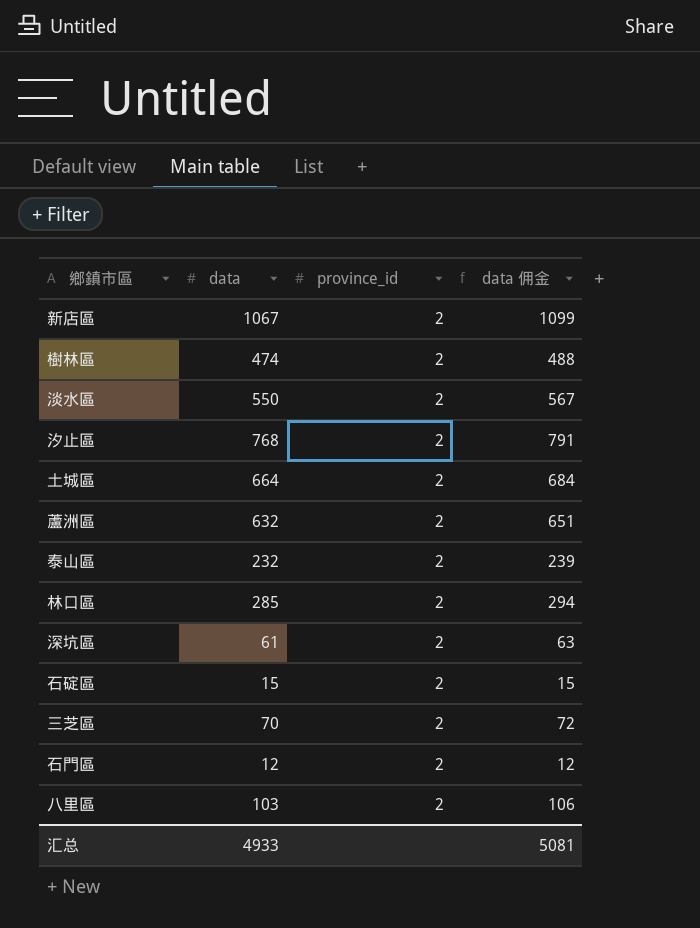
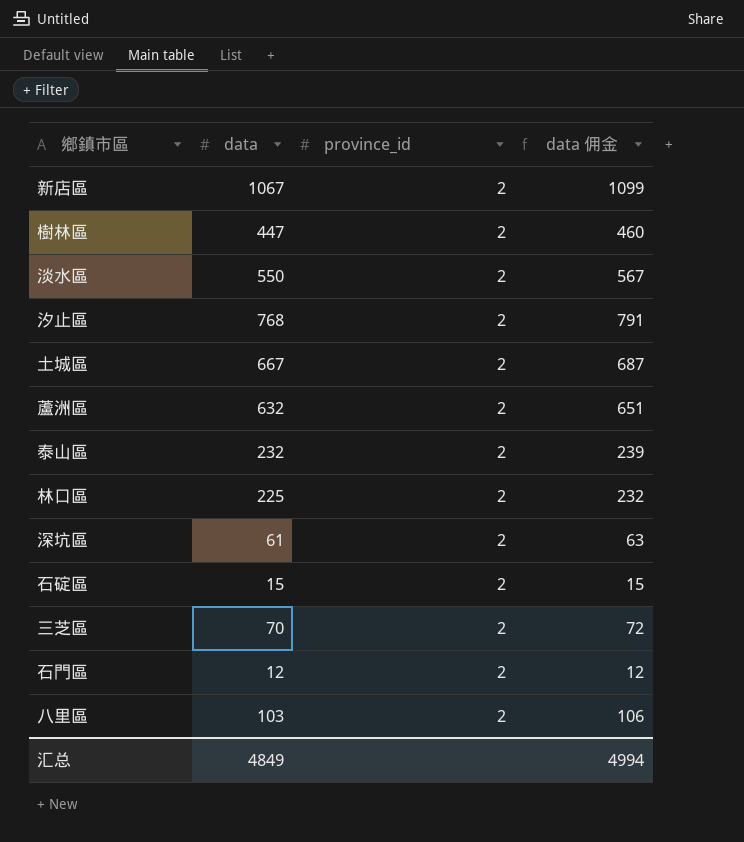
樹林區 | data: 474 -> 447
樹林區 | data 佣金: 488 -> 460
土城區 | data: 664 -> 667
土城區 | data 佣金: 684 -> 687
林口區 | data: 285 -> 225
林口區 | data 佣金: 294 -> 232
汇总 | data: 4933 -> 4849
汇总 | data 佣金: 5081 -> 4994

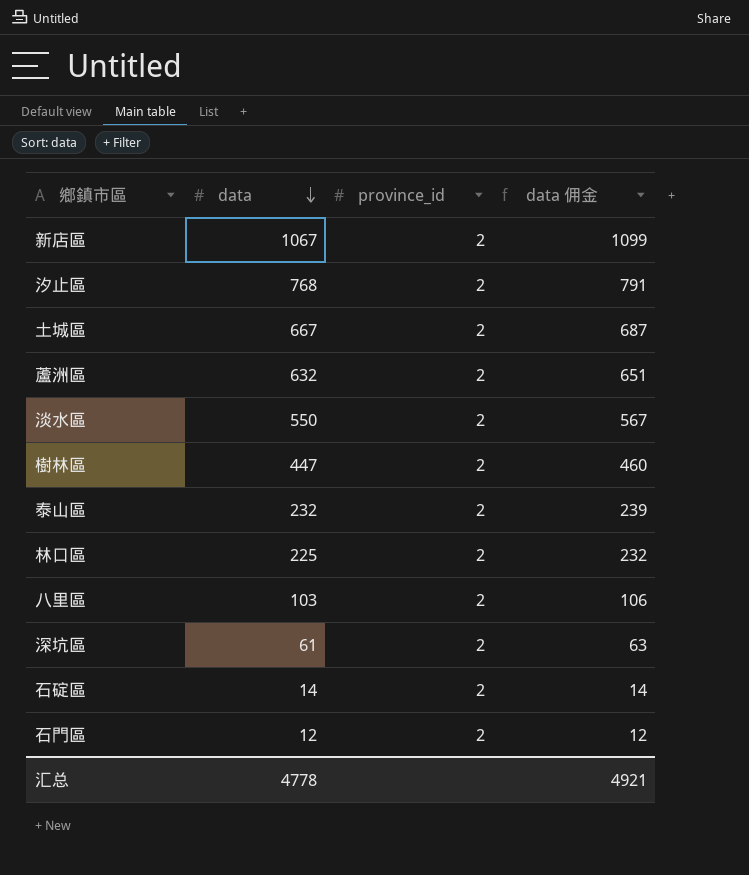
row order: none -> data descending
row 三芝區: 70 | 2 | 72 -> none
石碇區 | data: 15 -> 14
石碇區 | data 佣金: 15 -> 14
汇总 | data: 4849 -> 4778
汇总 | data 佣金: 4994 -> 4921

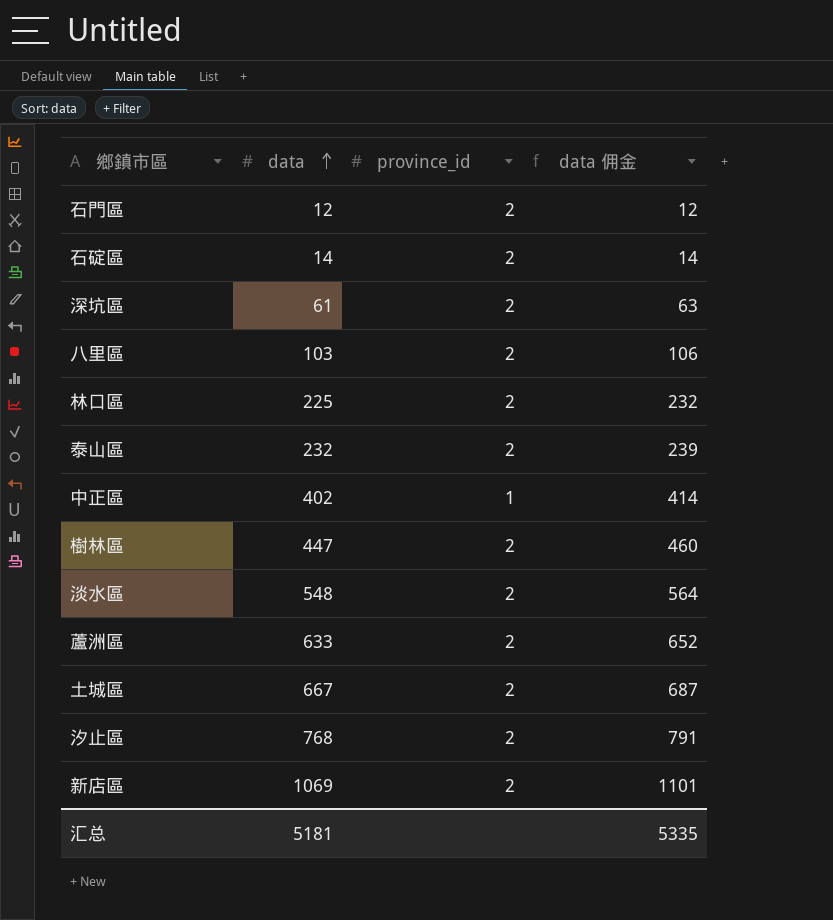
row order: data descending -> data ascending
row 中正區: none -> 402 | 1 | 414
淡水區 | data: 550 -> 548
淡水區 | data 佣金: 567 -> 564
蘆洲區 | data: 632 -> 633
蘆洲區 | data 佣金: 651 -> 652
新店區 | data: 1067 -> 1069
新店區 | data 佣金: 1099 -> 1101
汇总 | data: 4778 -> 5181
汇总 | data 佣金: 4921 -> 5335

